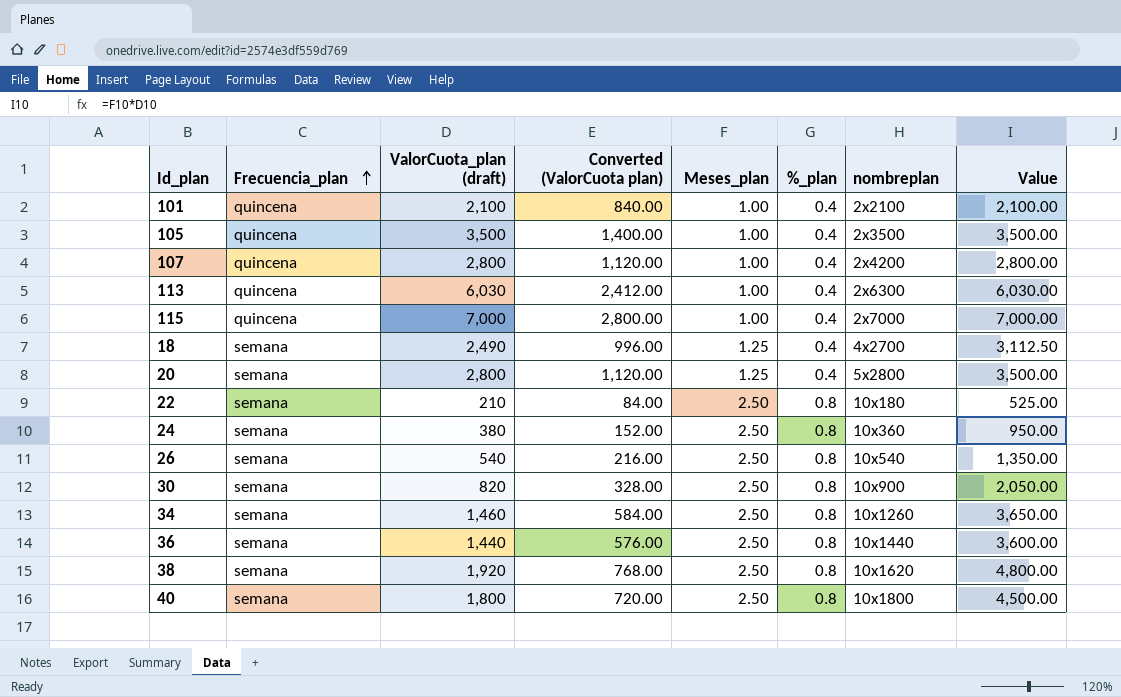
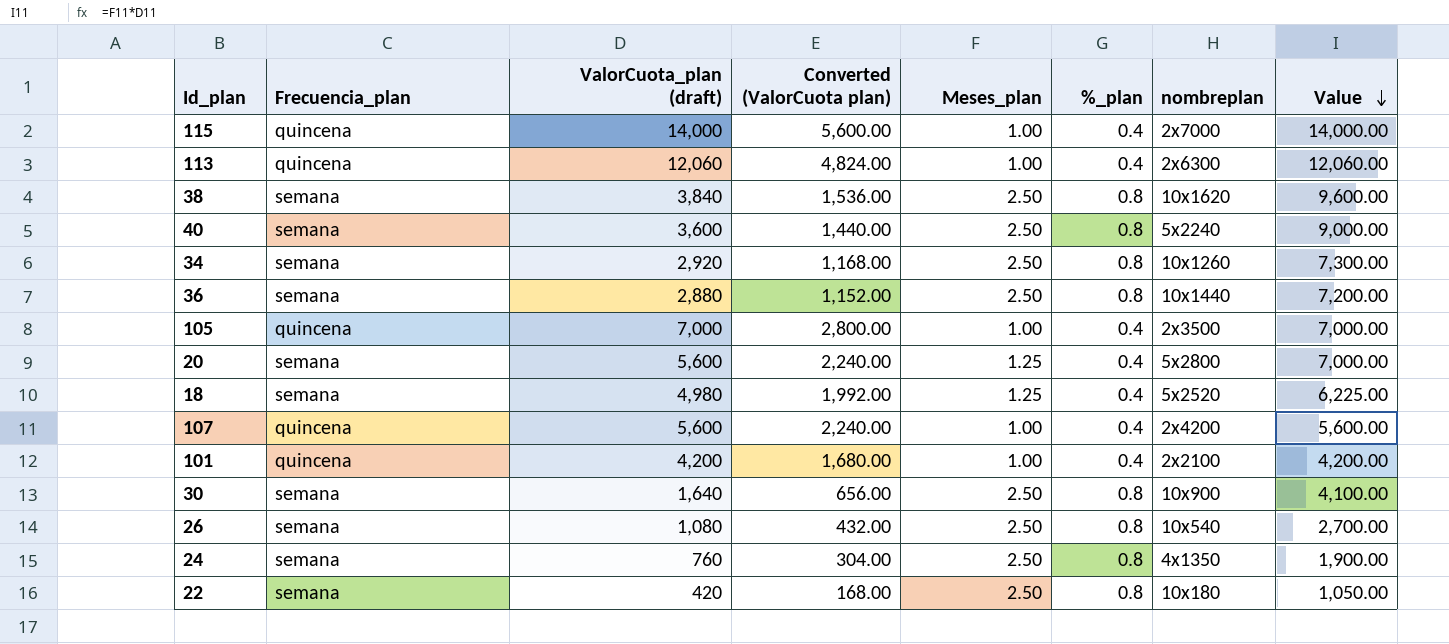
row order: Frecuencia_plan ascending -> Value descending
115 | ValorCuota_plan (draft): 7,000 -> 14,000
115 | Converted (ValorCuota plan): 2,800.00 -> 5,600.00
115 | Value: 7,000.00 -> 14,000.00
113 | ValorCuota_plan (draft): 6,030 -> 12,060
113 | Converted (ValorCuota plan): 2,412.00 -> 4,824.00
113 | Value: 6,030.00 -> 12,060.00
38 | ValorCuota_plan (draft): 1,920 -> 3,840
38 | Converted (ValorCuota plan): 768.00 -> 1,536.00
38 | Value: 4,800.00 -> 9,600.00
40 | ValorCuota_plan (draft): 1,800 -> 3,600
40 | Converted (ValorCuota plan): 720.00 -> 1,440.00
40 | nombreplan: 10x1800 -> 5x2240
40 | Value: 4,500.00 -> 9,000.00
34 | ValorCuota_plan (draft): 1,460 -> 2,920
34 | Converted (ValorCuota plan): 584.00 -> 1,168.00
34 | Value: 3,650.00 -> 7,300.00
36 | ValorCuota_plan (draft): 1,440 -> 2,880
36 | Converted (ValorCuota plan): 576.00 -> 1,152.00
36 | Value: 3,600.00 -> 7,200.00
105 | ValorCuota_plan (draft): 3,500 -> 7,000
105 | Converted (ValorCuota plan): 1,400.00 -> 2,800.00
105 | Value: 3,500.00 -> 7,000.00
20 | ValorCuota_plan (draft): 2,800 -> 5,600
20 | Converted (ValorCuota plan): 1,120.00 -> 2,240.00
20 | Value: 3,500.00 -> 7,000.00
18 | ValorCuota_plan (draft): 2,490 -> 4,980
18 | Converted (ValorCuota plan): 996.00 -> 1,992.00
18 | nombreplan: 4x2700 -> 5x2520
18 | Value: 3,112.50 -> 6,225.00
107 | ValorCuota_plan (draft): 2,800 -> 5,600
107 | Converted (ValorCuota plan): 1,120.00 -> 2,240.00
107 | Value: 2,800.00 -> 5,600.00
101 | ValorCuota_plan (draft): 2,100 -> 4,200
101 | Converted (ValorCuota plan): 840.00 -> 1,680.00
101 | Value: 2,100.00 -> 4,200.00
30 | ValorCuota_plan (draft): 820 -> 1,640
30 | Converted (ValorCuota plan): 328.00 -> 656.00
30 | Value: 2,050.00 -> 4,100.00
26 | ValorCuota_plan (draft): 540 -> 1,080
26 | Converted (ValorCuota plan): 216.00 -> 432.00
26 | Value: 1,350.00 -> 2,700.00
24 | ValorCuota_plan (draft): 380 -> 760
24 | Converted (ValorCuota plan): 152.00 -> 304.00
24 | nombreplan: 10x360 -> 4x1350
24 | Value: 950.00 -> 1,900.00
22 | ValorCuota_plan (draft): 210 -> 420
22 | Converted (ValorCuota plan): 84.00 -> 168.00
22 | Value: 525.00 -> 1,050.00

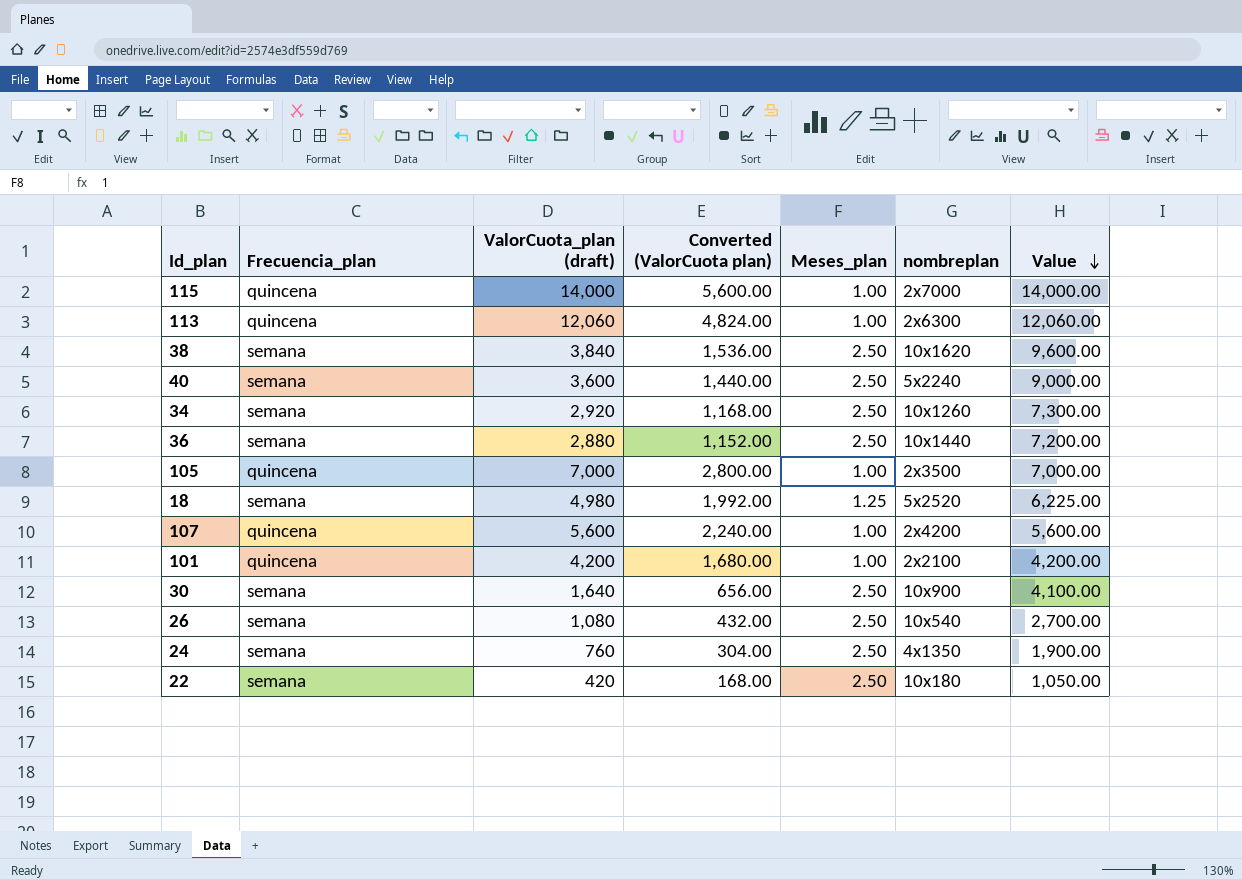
column %_plan | position: 6 -> none
row 20: semana | 5,600 | 2,240.00 | 1.25 | 0.4 | 5x2800 | 7,000.00 -> none

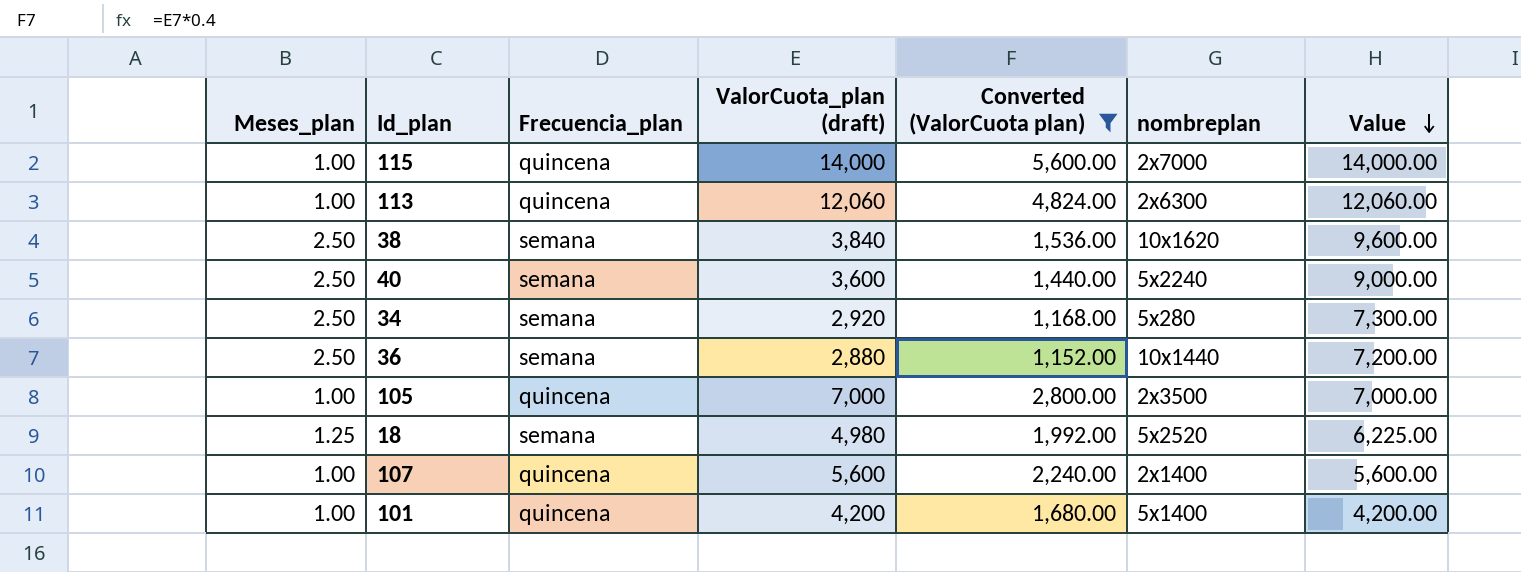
filter: none -> Converted (ValorCuota plan) >= 1,152.00
column Meses_plan | position: 5 -> 1
34 | nombreplan: 10x1260 -> 5x280
107 | nombreplan: 2x4200 -> 2x1400
101 | nombreplan: 2x2100 -> 5x1400

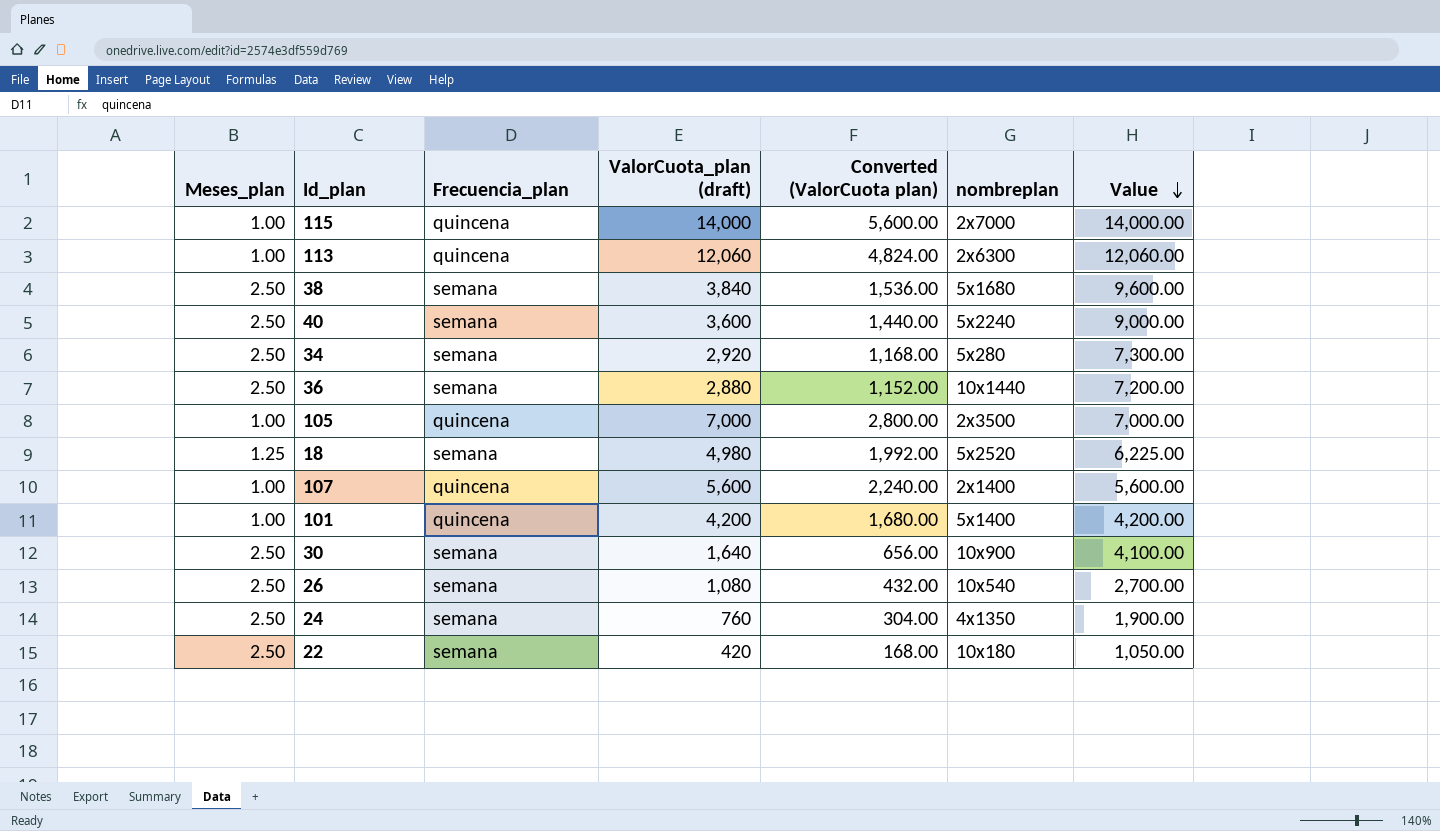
filter: Converted (ValorCuota plan) >= 1,152.00 -> none
38 | nombreplan: 10x1620 -> 5x1680

